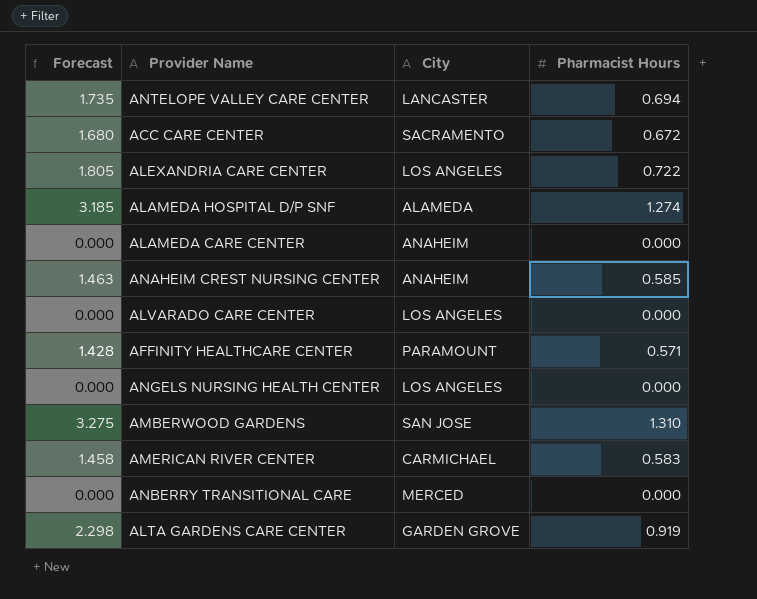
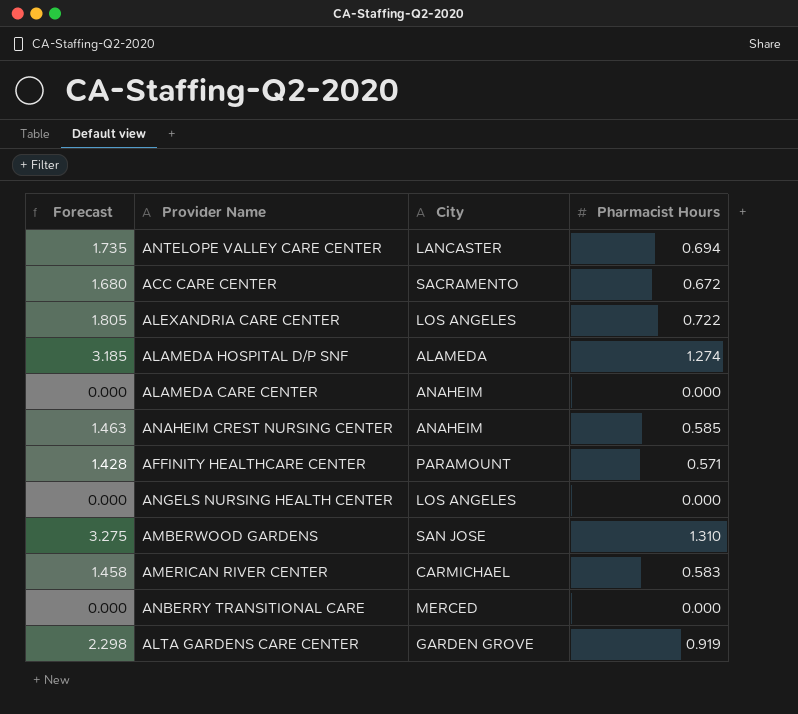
row ALVARADO CARE CENTER: 0.000 | LOS ANGELES | 0.000 -> none

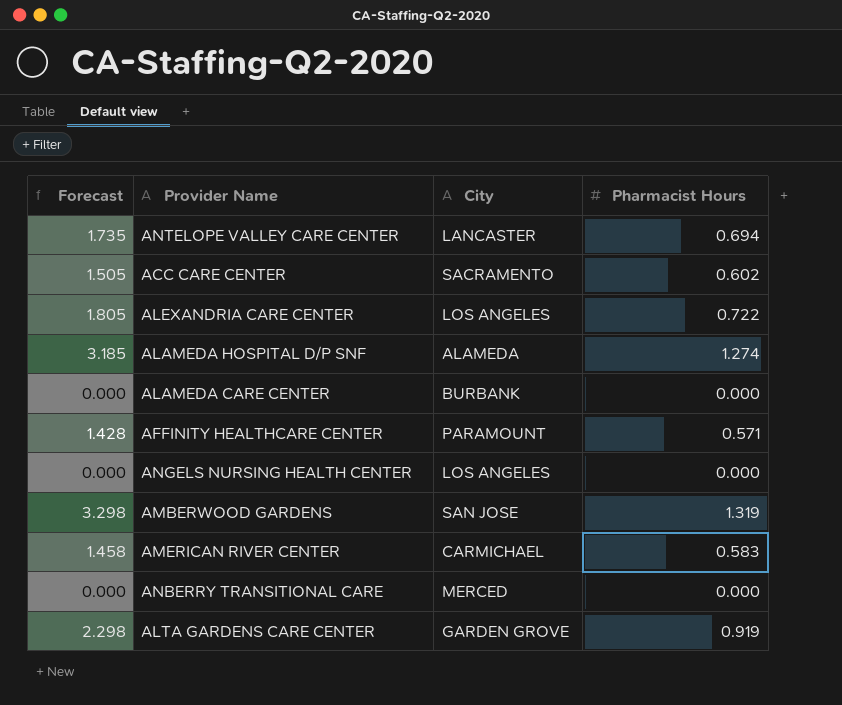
row ANAHEIM CREST NURSING CENTER: 1.463 | ANAHEIM | 0.585 -> none
ACC CARE CENTER | Forecast: 1.680 -> 1.505
ACC CARE CENTER | Pharmacist Hours: 0.672 -> 0.602
ALAMEDA CARE CENTER | City: ANAHEIM -> BURBANK
AMBERWOOD GARDENS | Forecast: 3.275 -> 3.298
AMBERWOOD GARDENS | Pharmacist Hours: 1.310 -> 1.319

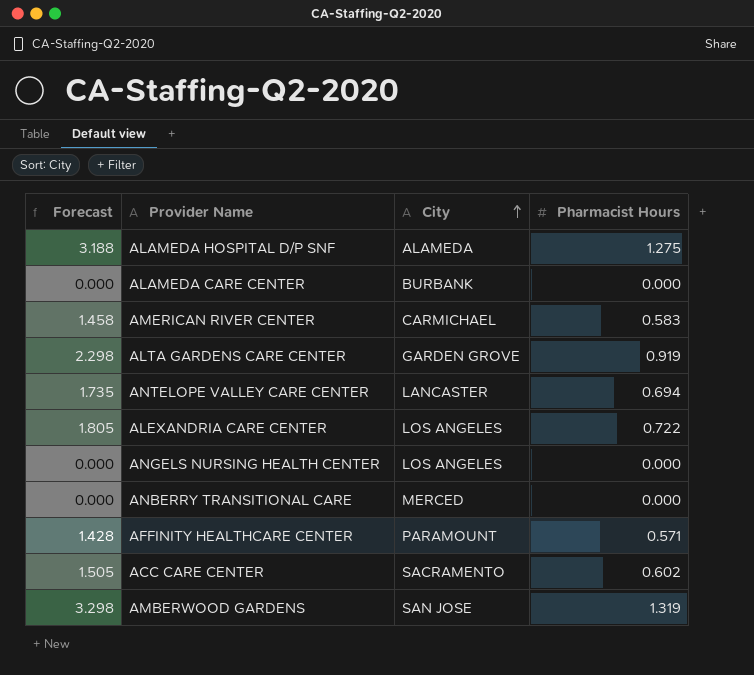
row order: none -> City ascending
ALAMEDA HOSPITAL D/P SNF | Forecast: 3.185 -> 3.188
ALAMEDA HOSPITAL D/P SNF | Pharmacist Hours: 1.274 -> 1.275

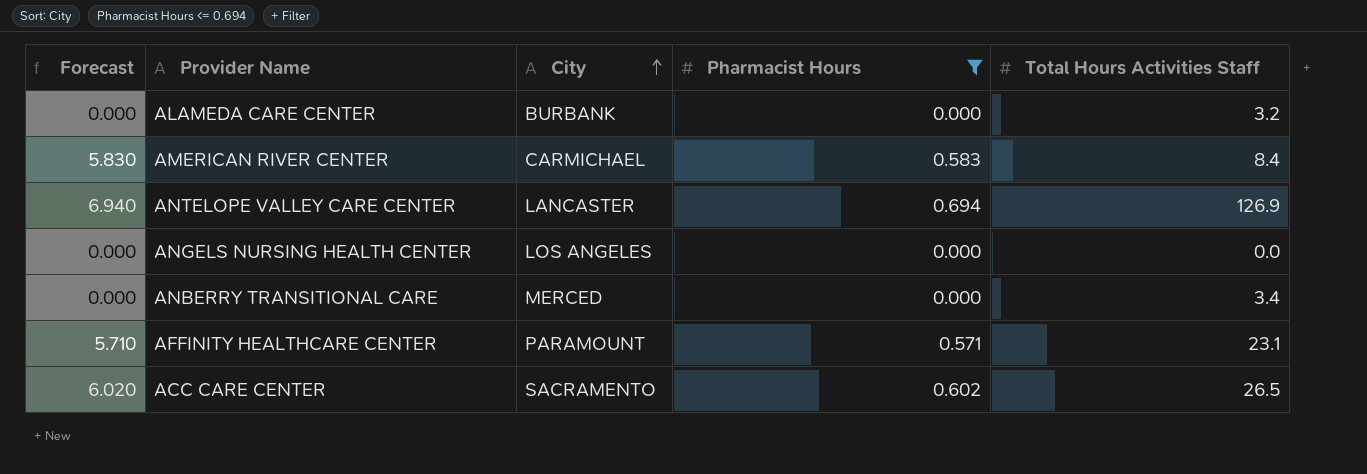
filter: none -> Pharmacist Hours <= 0.694
column Forecast | formula: [Pharmacist Hours] * 2.5 -> [Pharmacist Hours] * 10
column Total Hours Activities Staff | position: none -> 5

